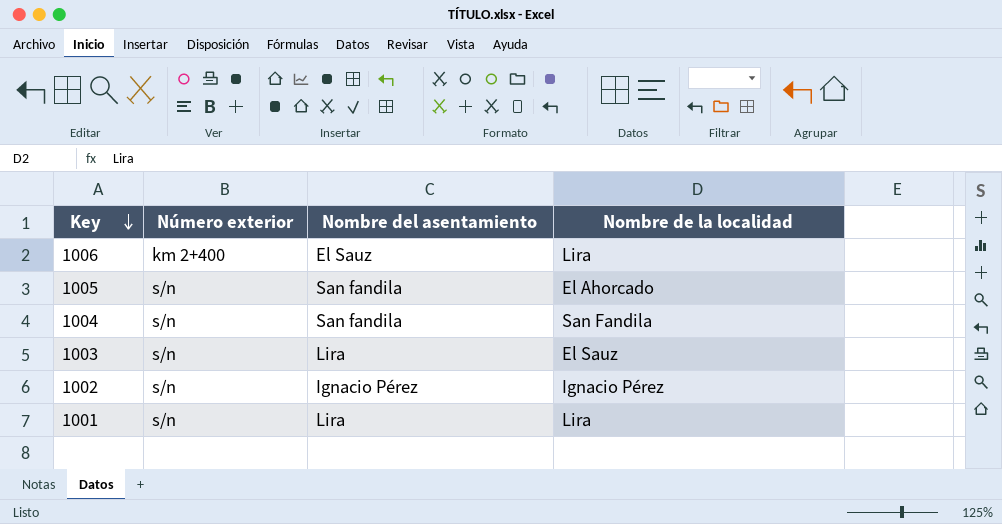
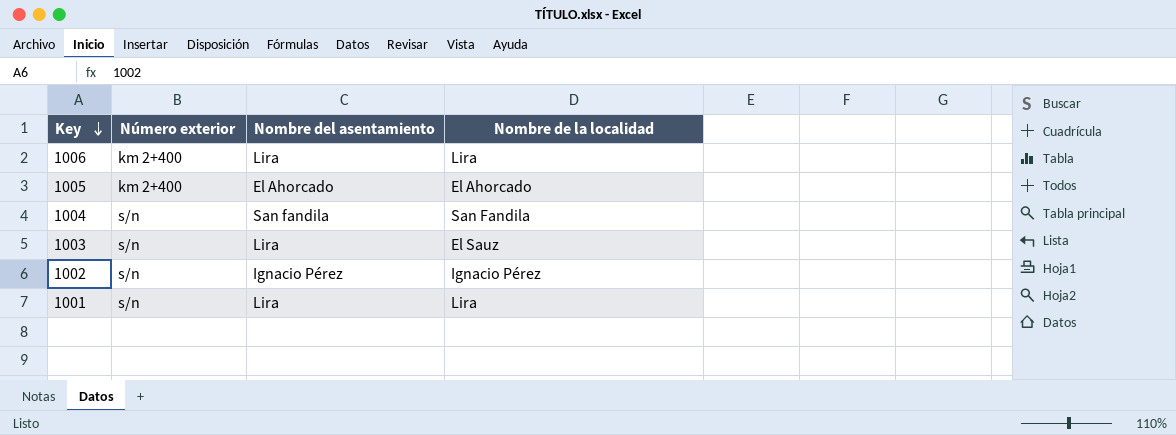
1006 | Nombre del asentamiento: El Sauz -> Lira
1005 | Número exterior: s/n -> km 2+400
1005 | Nombre del asentamiento: San fandila -> El Ahorcado

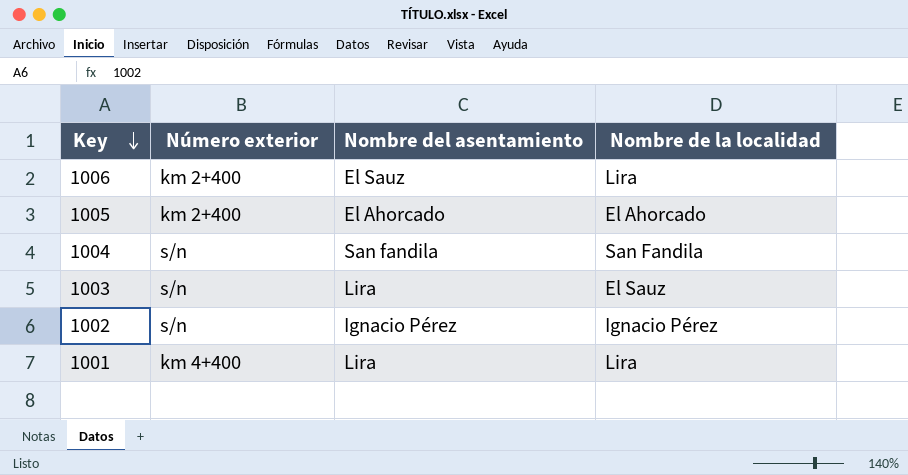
1006 | Nombre del asentamiento: Lira -> El Sauz
1001 | Número exterior: s/n -> km 4+400

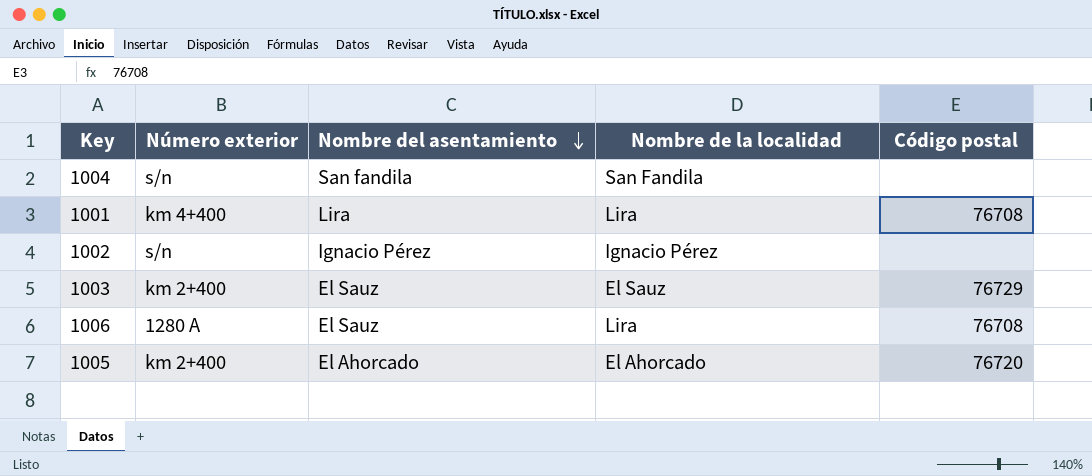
row order: Key descending -> Nombre del asentamiento descending
column Código postal | position: none -> 5
1003 | Número exterior: s/n -> km 2+400
1003 | Nombre del asentamiento: Lira -> El Sauz
1006 | Número exterior: km 2+400 -> 1280 A

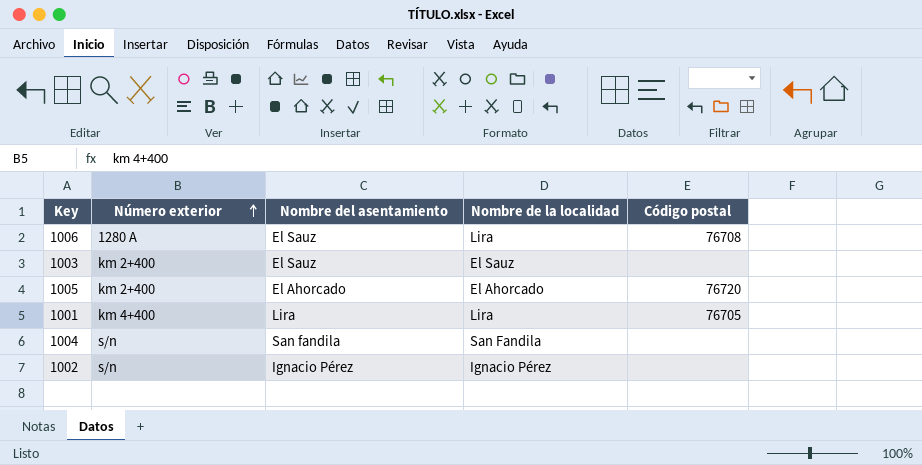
row order: Nombre del asentamiento descending -> Número exterior ascending
1003 | Código postal: 76729 -> none
1001 | Código postal: 76708 -> 76705

